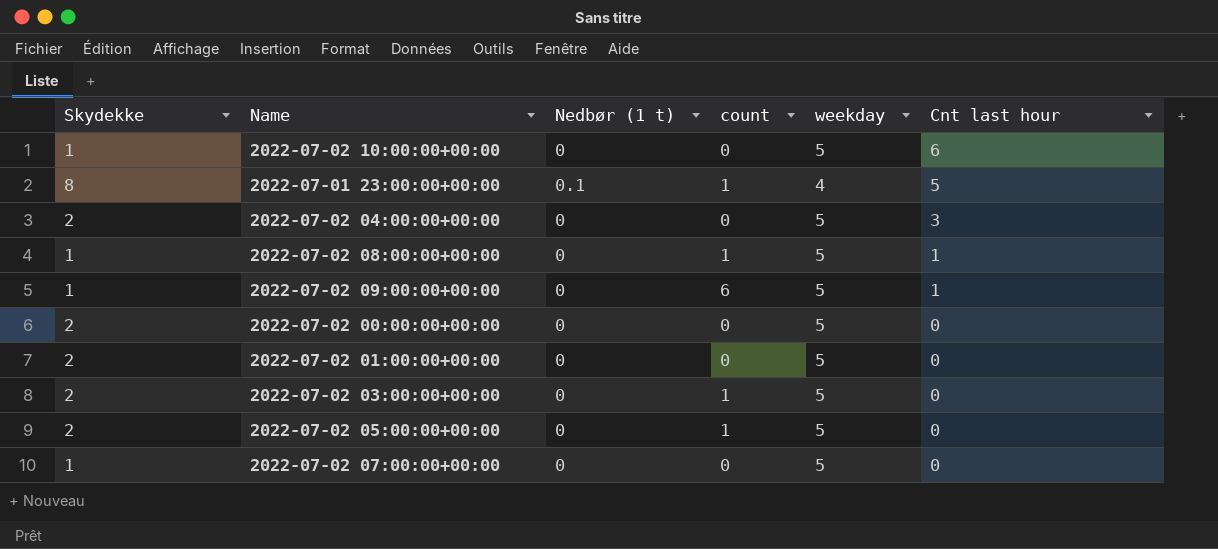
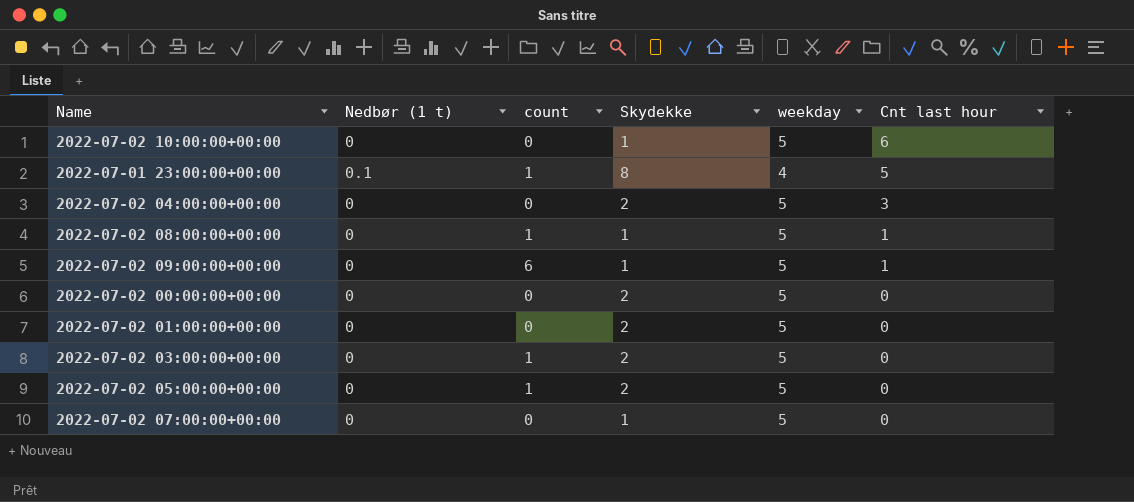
column Skydekke | position: 1 -> 4

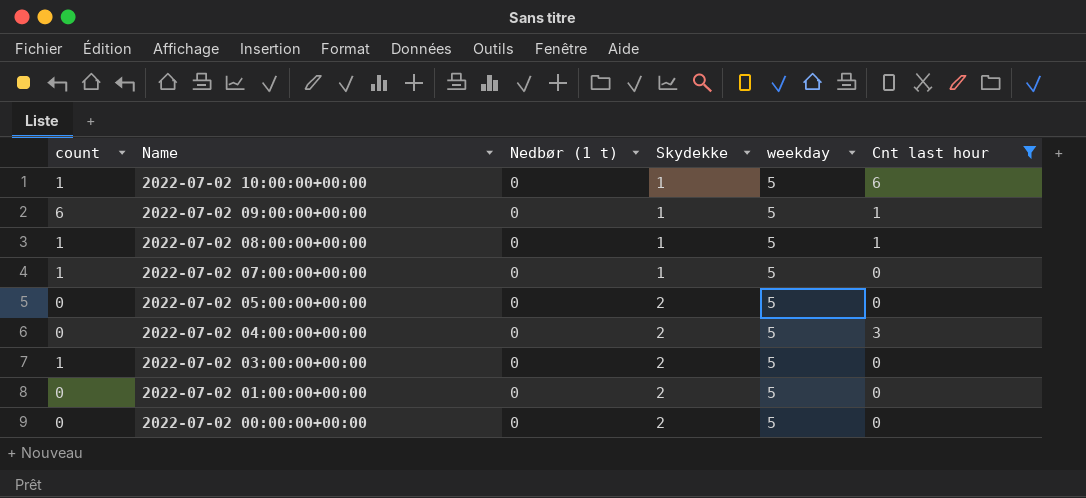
filter: none -> Cnt last hour != 5
row order: Cnt last hour descending -> Name descending
column count | position: 3 -> 1
2022-07-02 10:00:00+00:00 | count: 0 -> 1
2022-07-02 07:00:00+00:00 | count: 0 -> 1
2022-07-02 05:00:00+00:00 | count: 1 -> 0

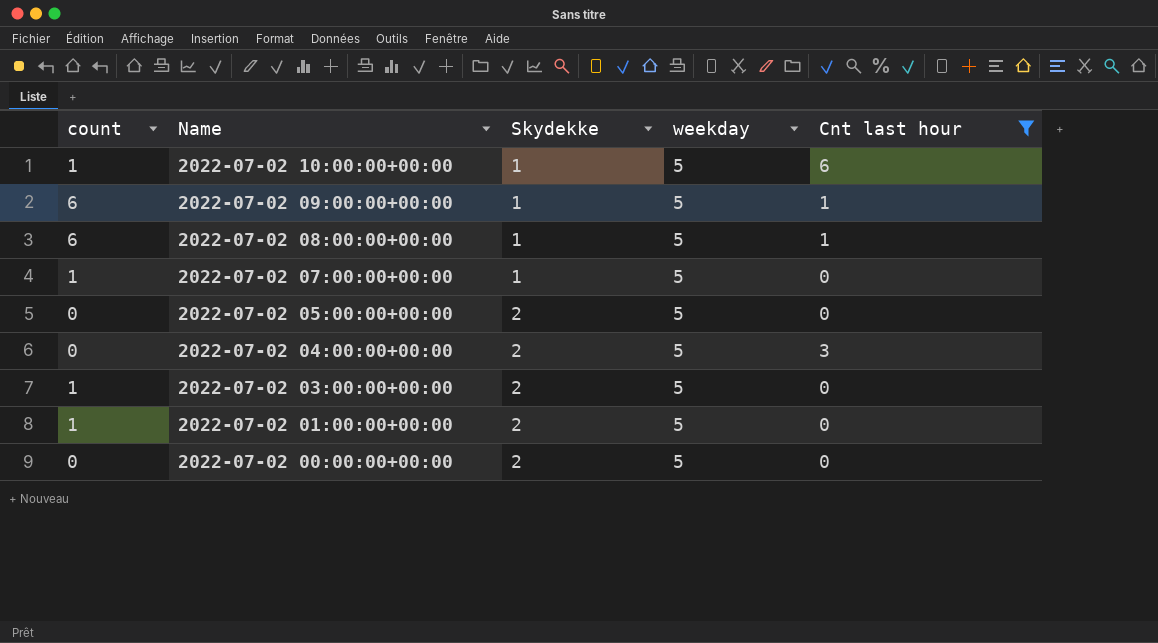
column Nedbør (1 t) | position: 3 -> none
2022-07-02 08:00:00+00:00 | count: 1 -> 6
2022-07-02 01:00:00+00:00 | count: 0 -> 1

